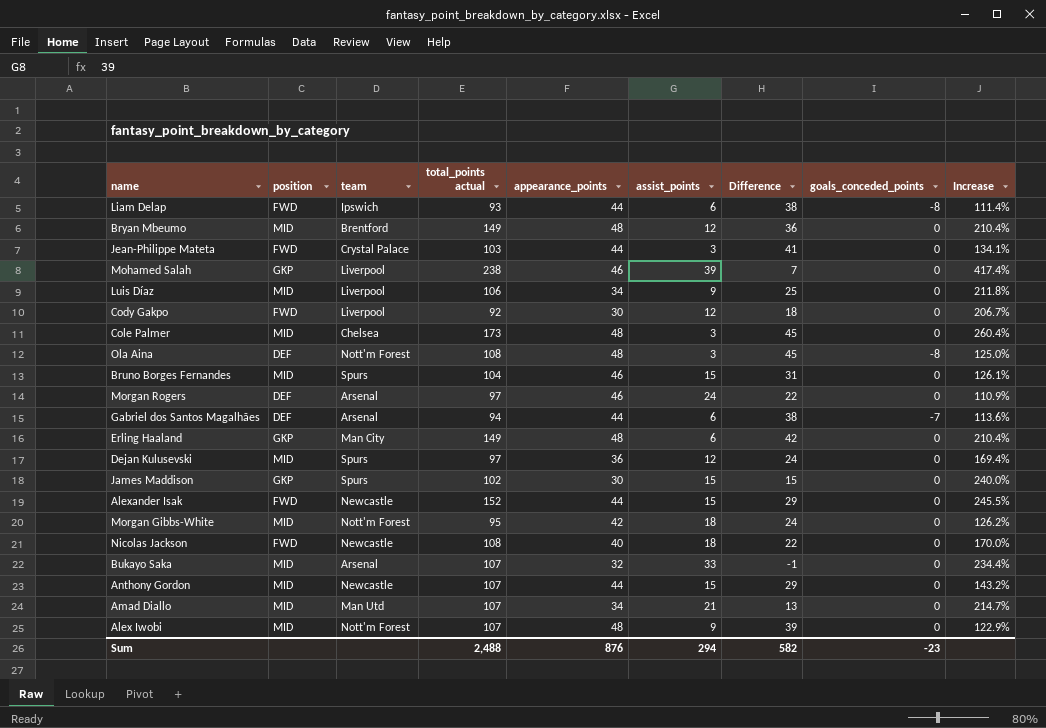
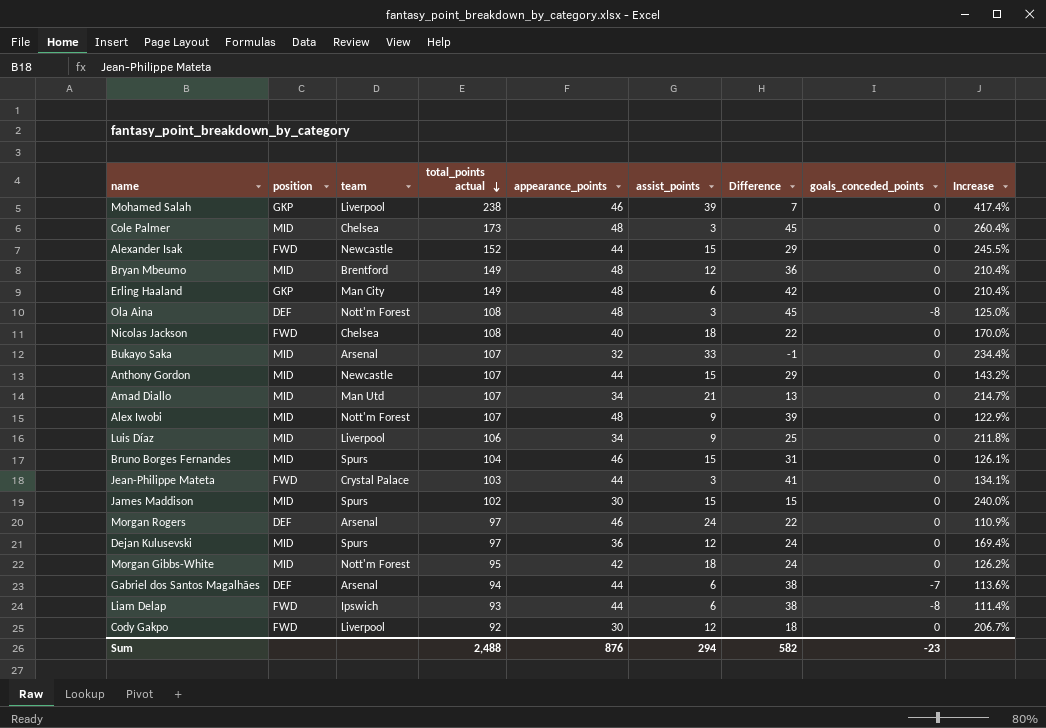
row order: none -> total_points actual descending
Nicolas Jackson | team: Newcastle -> Chelsea
James Maddison | position: GKP -> MID

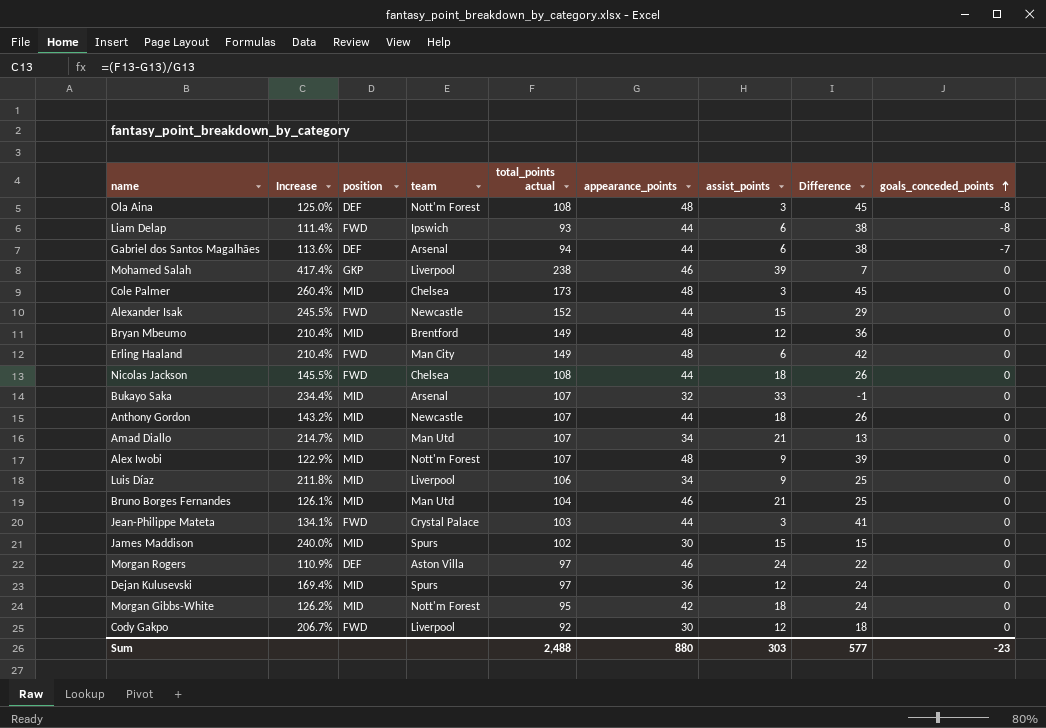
row order: total_points actual descending -> goals_conceded_points ascending
column Increase | position: 9 -> 2
Erling Haaland | position: GKP -> FWD
Nicolas Jackson | Increase: 170.0% -> 145.5%
Nicolas Jackson | appearance_points: 40 -> 44
Nicolas Jackson | Difference: 22 -> 26
Anthony Gordon | assist_points: 15 -> 18
Anthony Gordon | Difference: 29 -> 26
Bruno Borges Fernandes | team: Spurs -> Man Utd
Bruno Borges Fernandes | assist_points: 15 -> 21
Bruno Borges Fernandes | Difference: 31 -> 25
Morgan Rogers | team: Arsenal -> Aston Villa
Sum | appearance_points: 876 -> 880
Sum | assist_points: 294 -> 303
Sum | Difference: 582 -> 577

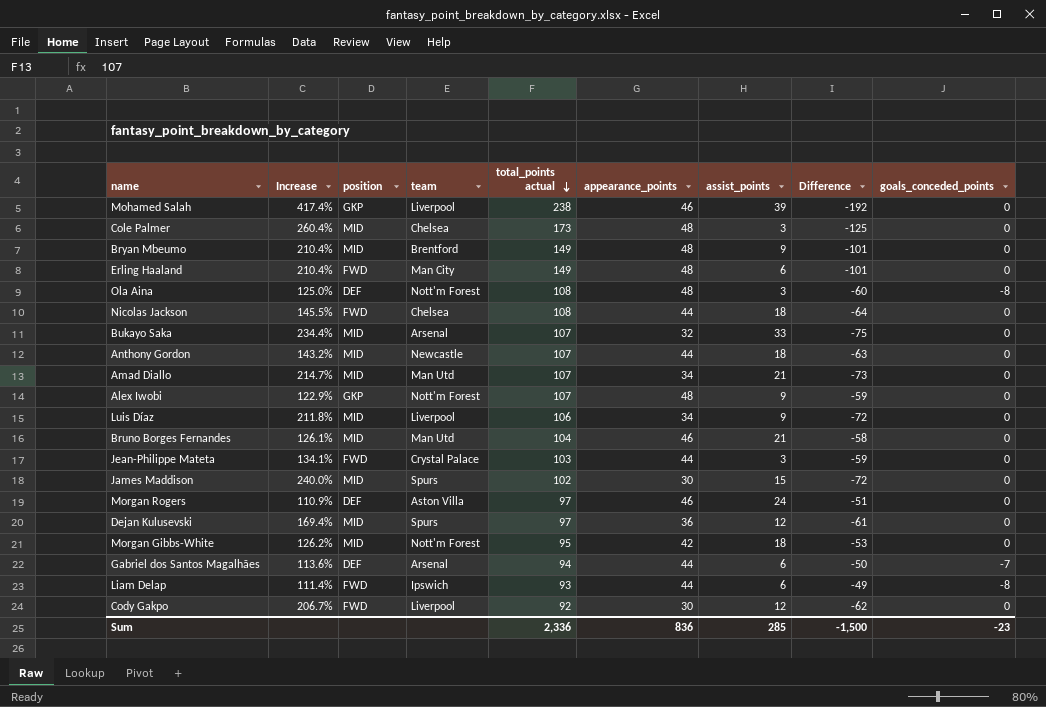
row order: goals_conceded_points ascending -> total_points actual descending
column Difference | formula: [appearance_points] - [assist_points] -> [appearance_points] - [total_points actual]
row Alexander Isak: 245.5% | FWD | Newcastle | 152 | 44 | 15 | 29 | 0 -> none
Bryan Mbeumo | assist_points: 12 -> 9
Alex Iwobi | position: MID -> GKP
Sum | total_points actual: 2,488 -> 2,336
Sum | appearance_points: 880 -> 836
Sum | assist_points: 303 -> 285
Sum | Difference: 577 -> -1,500

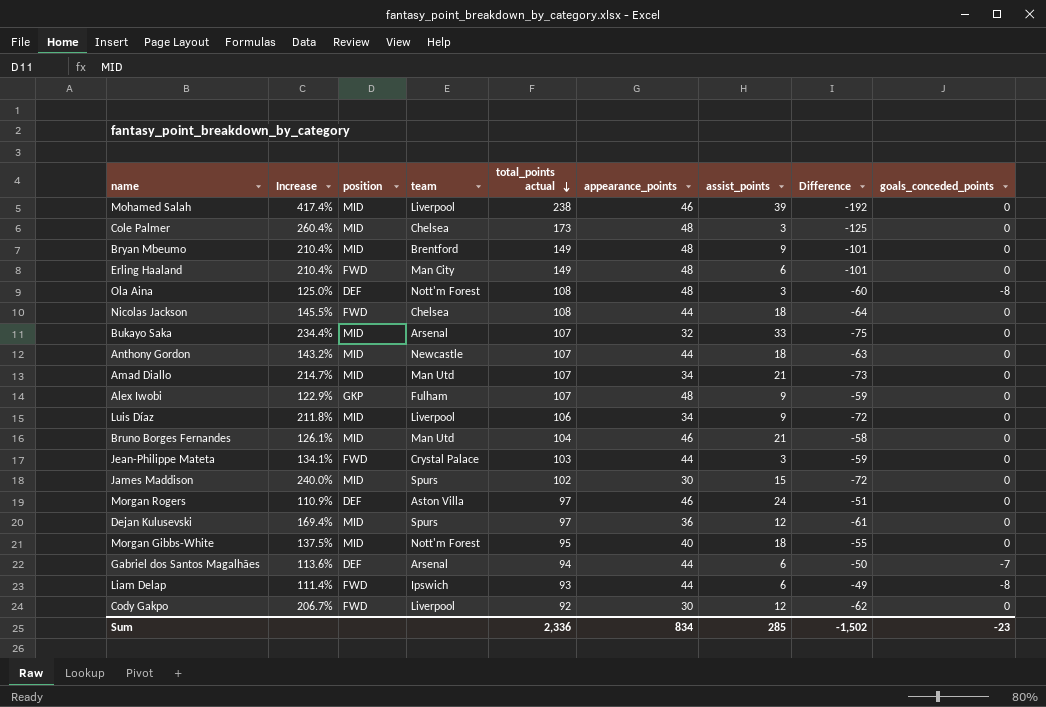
Mohamed Salah | position: GKP -> MID
Alex Iwobi | team: Nott'm Forest -> Fulham
Morgan Gibbs-White | Increase: 126.2% -> 137.5%
Morgan Gibbs-White | appearance_points: 42 -> 40
Morgan Gibbs-White | Difference: -53 -> -55
Sum | appearance_points: 836 -> 834
Sum | Difference: -1,500 -> -1,502

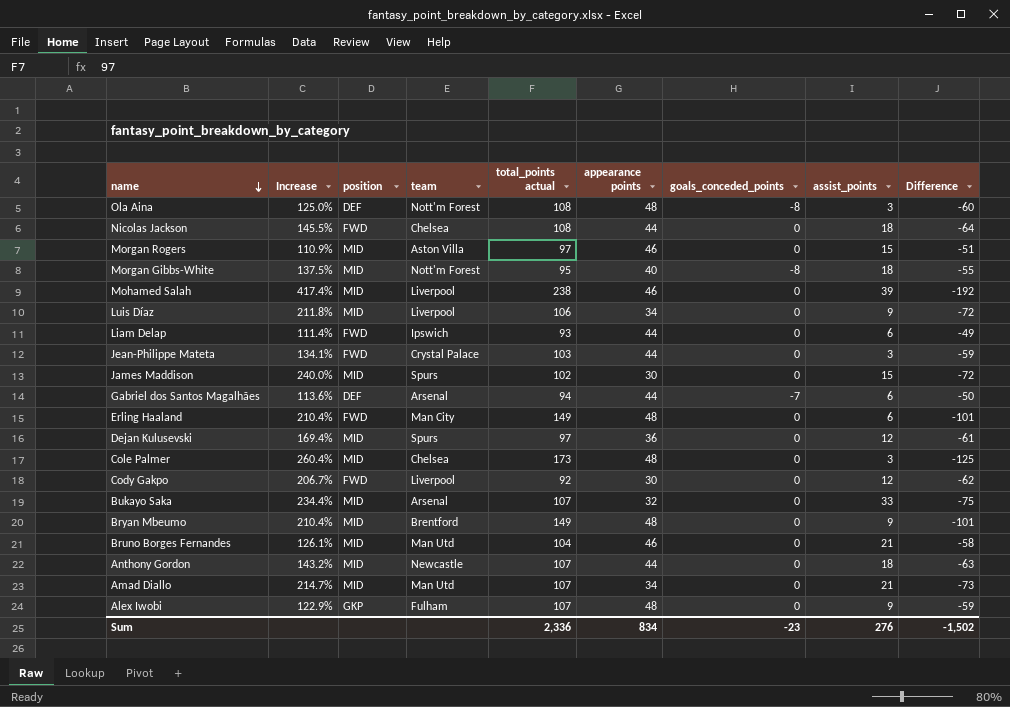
row order: total_points actual descending -> name descending
column name: appearance_points -> appearance points
column goals_conceded_points | position: 9 -> 7
Morgan Rogers | position: DEF -> MID
Morgan Rogers | assist_points: 24 -> 15
Morgan Gibbs-White | goals_conceded_points: 0 -> -8
Liam Delap | goals_conceded_points: -8 -> 0
Sum | assist_points: 285 -> 276

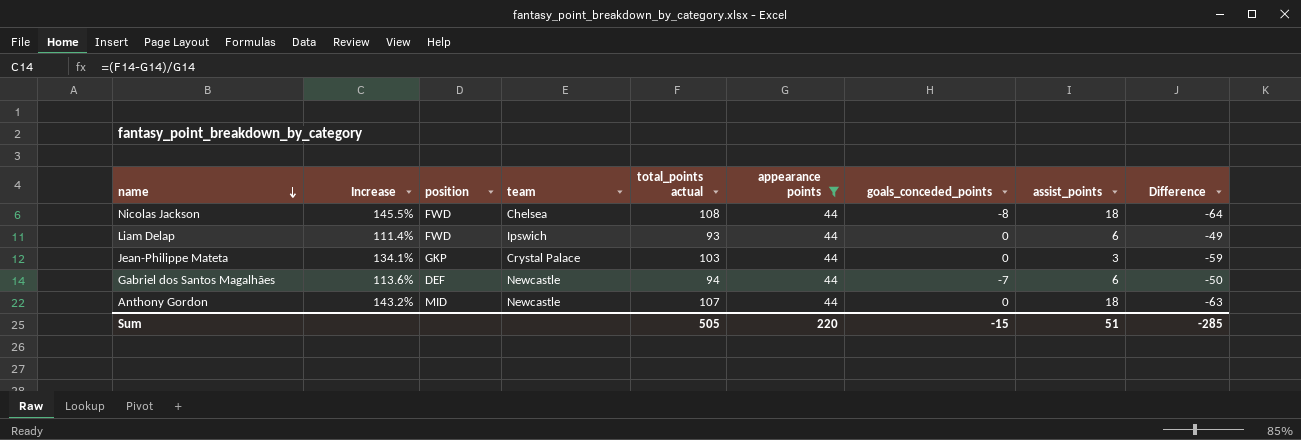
filter: none -> appearance points = 44
Nicolas Jackson | goals_conceded_points: 0 -> -8
Jean-Philippe Mateta | position: FWD -> GKP
Gabriel dos Santos Magalhães | team: Arsenal -> Newcastle
Sum | total_points actual: 2,336 -> 505
Sum | appearance points: 834 -> 220
Sum | goals_conceded_points: -23 -> -15
Sum | assist_points: 276 -> 51
Sum | Difference: -1,502 -> -285

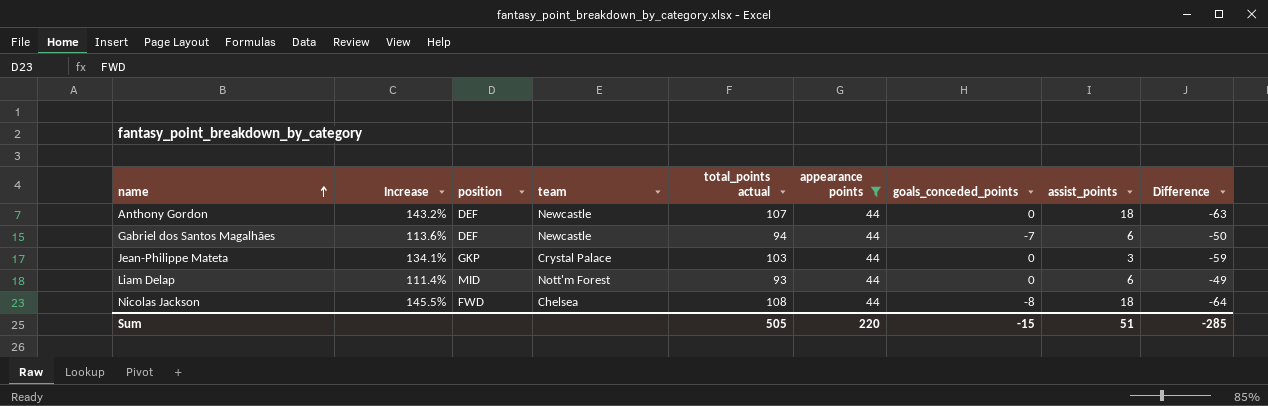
row order: name descending -> name ascending
Anthony Gordon | position: MID -> DEF
Liam Delap | position: FWD -> MID
Liam Delap | team: Ipswich -> Nott'm Forest

